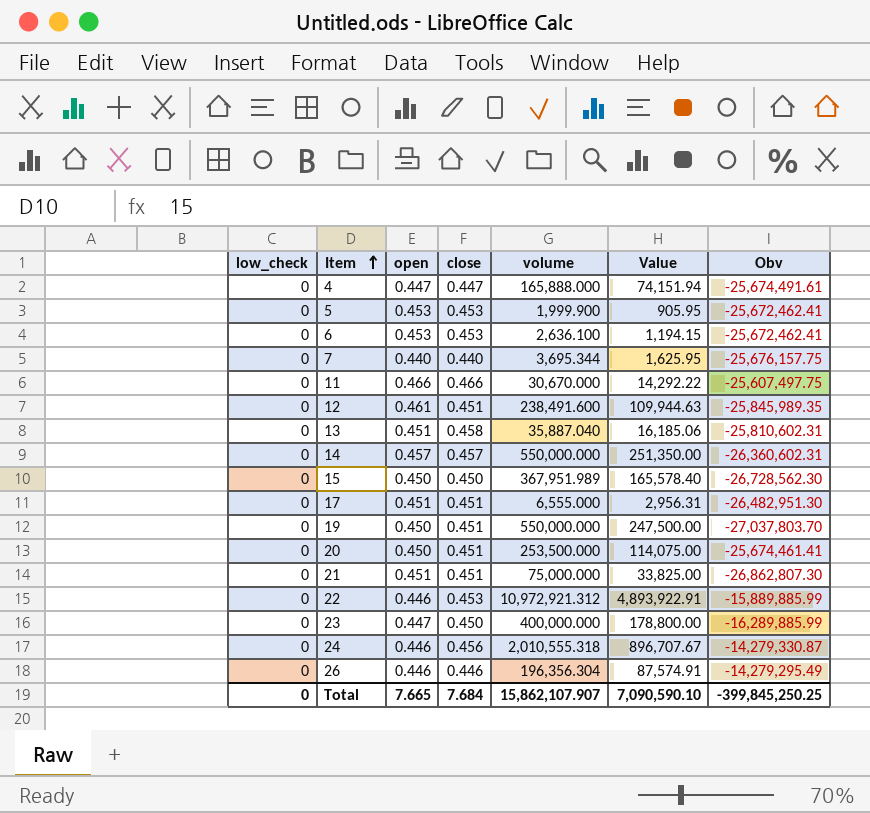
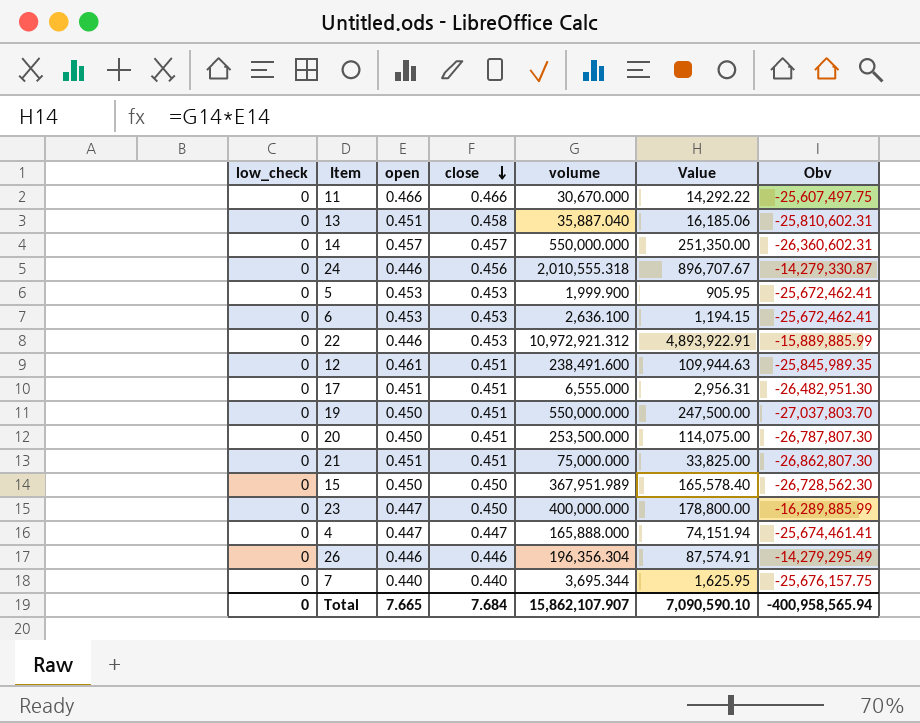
row order: Item ascending -> close descending
20 | Obv: -25,674,461.41 -> -26,787,807.30
4 | Obv: -25,674,491.61 -> -25,674,461.41
Total | Obv: -399,845,250.25 -> -400,958,565.94

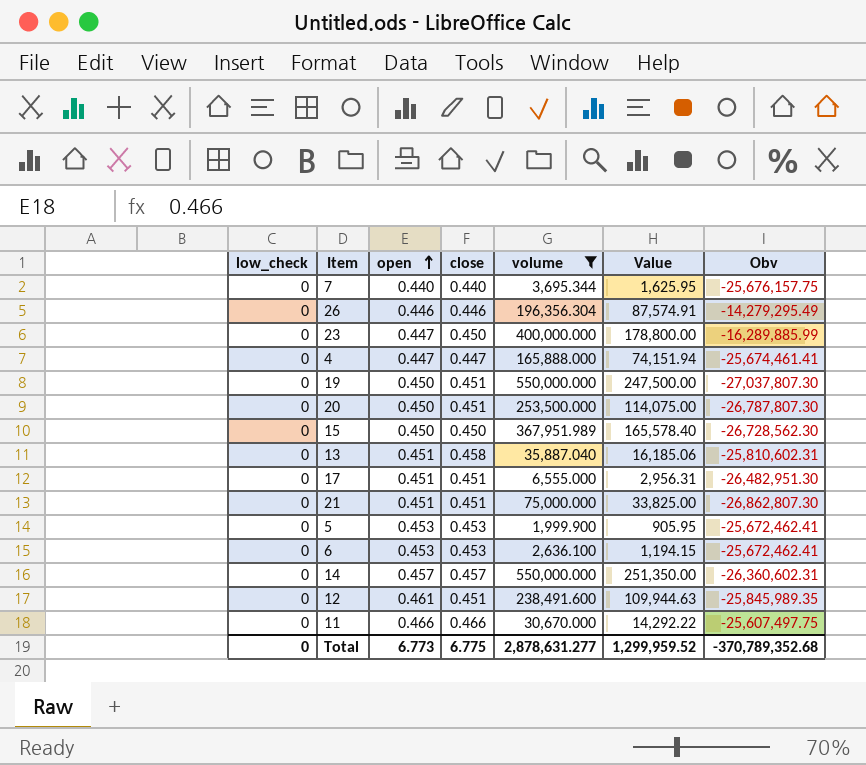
filter: none -> volume <= 550,000.000
row order: close descending -> open ascending
19 | Obv: -27,037,803.70 -> -27,037,807.30
Total | open: 7.665 -> 6.773
Total | close: 7.684 -> 6.775
Total | volume: 15,862,107.907 -> 2,878,631.277
Total | Value: 7,090,590.10 -> 1,299,959.52
Total | Obv: -400,958,565.94 -> -370,789,352.68

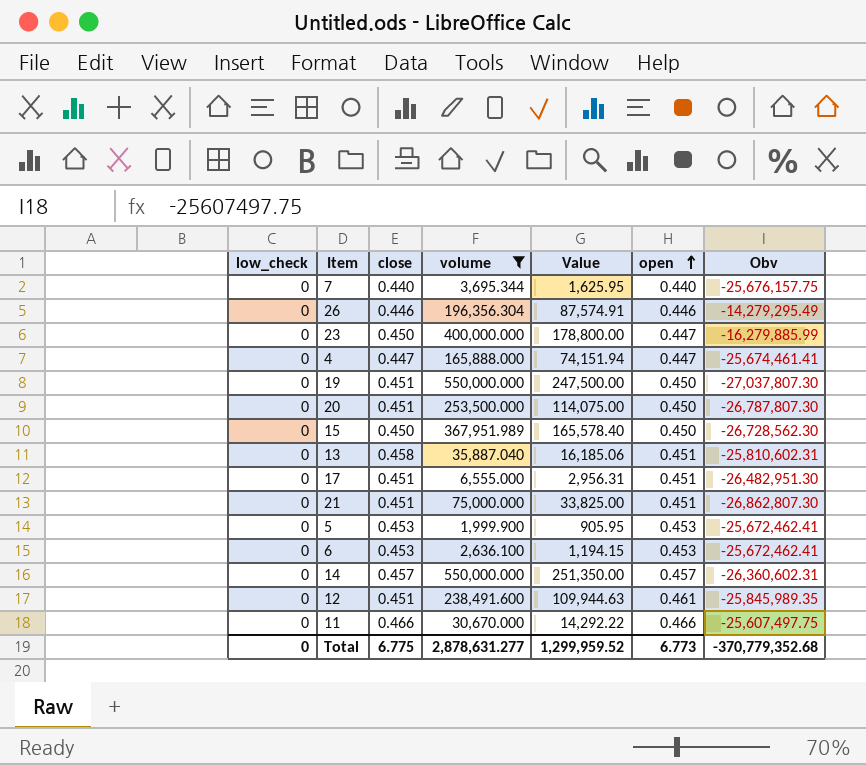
column open | position: 3 -> 6
23 | Obv: -16,289,885.99 -> -16,279,885.99
Total | Obv: -370,789,352.68 -> -370,779,352.68

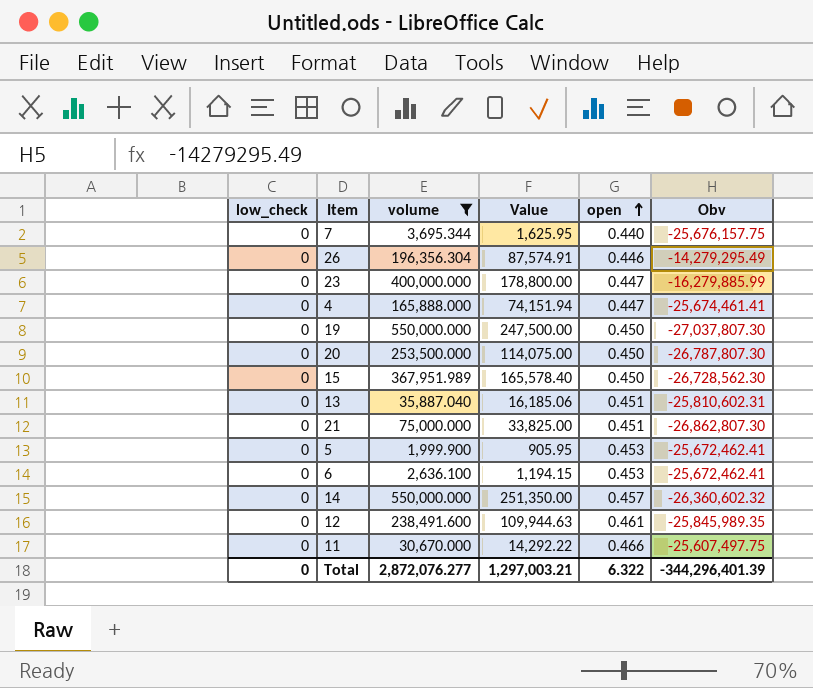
column close | position: 3 -> none
row 17: 0 | 0.451 | 6,555.000 | 2,956.31 | 0.451 | -26,482,951.30 -> none
14 | Obv: -26,360,602.31 -> -26,360,602.32
Total | volume: 2,878,631.277 -> 2,872,076.277
Total | Value: 1,299,959.52 -> 1,297,003.21
Total | open: 6.773 -> 6.322
Total | Obv: -370,779,352.68 -> -344,296,401.39

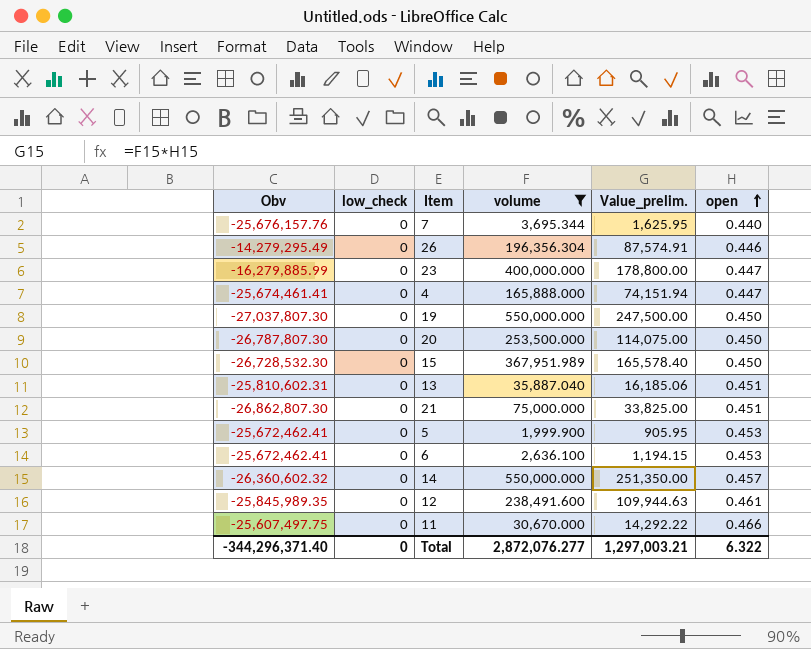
column Obv | position: 6 -> 1
column name: Value -> Value_prelim.
7 | Obv: -25,676,157.75 -> -25,676,157.76
15 | Obv: -26,728,562.30 -> -26,728,532.30
Total | Obv: -344,296,401.39 -> -344,296,371.40

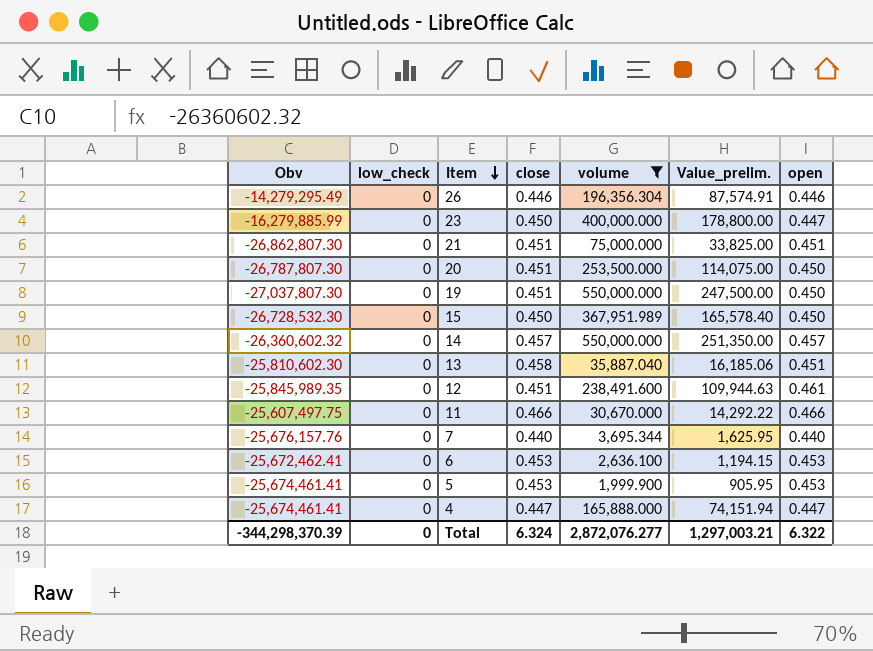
row order: open ascending -> Item descending
column close | position: none -> 4
13 | Obv: -25,810,602.31 -> -25,810,602.30
5 | Obv: -25,672,462.41 -> -25,674,461.41
Total | Obv: -344,296,371.40 -> -344,298,370.39

